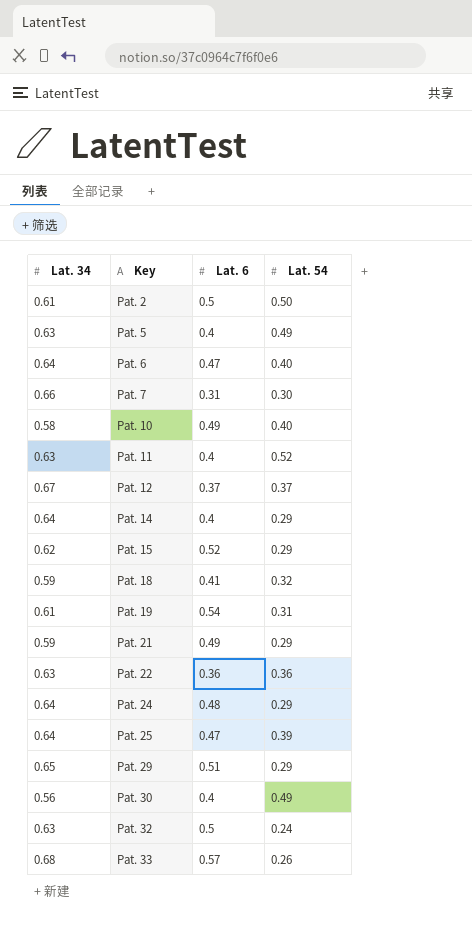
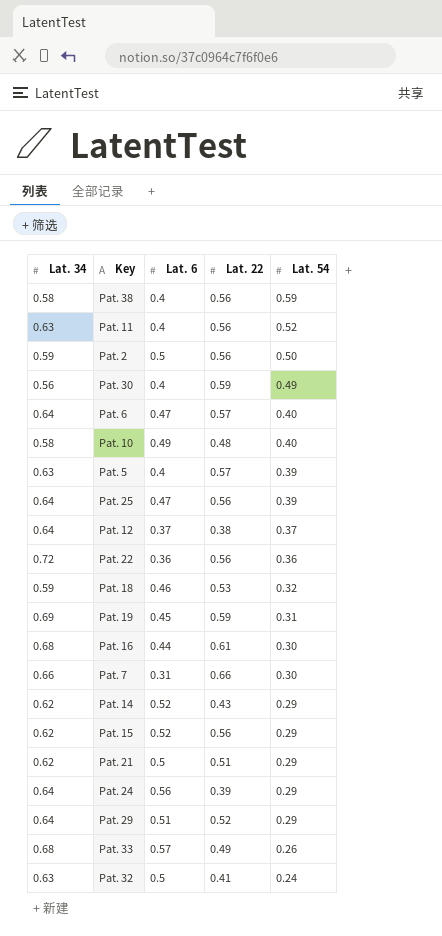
row order: Key ascending -> Lat. 54 descending
column Lat. 22 | position: none -> 4
row Pat. 38: none -> 0.58 | 0.4 | 0.56 | 0.59
Pat. 2 | Lat. 34: 0.61 -> 0.59
Pat. 5 | Lat. 54: 0.49 -> 0.39
Pat. 12 | Lat. 34: 0.67 -> 0.64
Pat. 22 | Lat. 34: 0.63 -> 0.72
Pat. 18 | Lat. 6: 0.41 -> 0.46
Pat. 19 | Lat. 34: 0.61 -> 0.69
Pat. 19 | Lat. 6: 0.54 -> 0.45
row Pat. 16: none -> 0.68 | 0.44 | 0.61 | 0.30
Pat. 14 | Lat. 34: 0.64 -> 0.62
Pat. 14 | Lat. 6: 0.4 -> 0.52
Pat. 21 | Lat. 34: 0.59 -> 0.62
Pat. 21 | Lat. 6: 0.49 -> 0.5
Pat. 24 | Lat. 6: 0.48 -> 0.56
Pat. 29 | Lat. 34: 0.65 -> 0.64

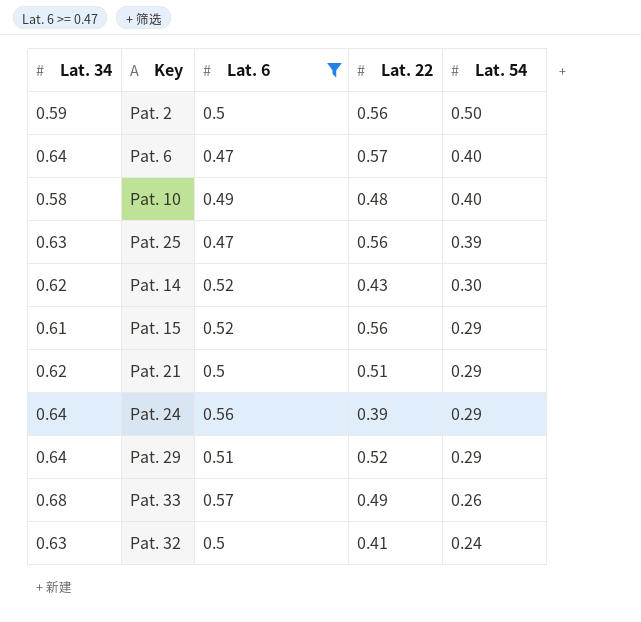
filter: none -> Lat. 6 >= 0.47
Pat. 25 | Lat. 34: 0.64 -> 0.63
Pat. 14 | Lat. 54: 0.29 -> 0.30
Pat. 15 | Lat. 34: 0.62 -> 0.61

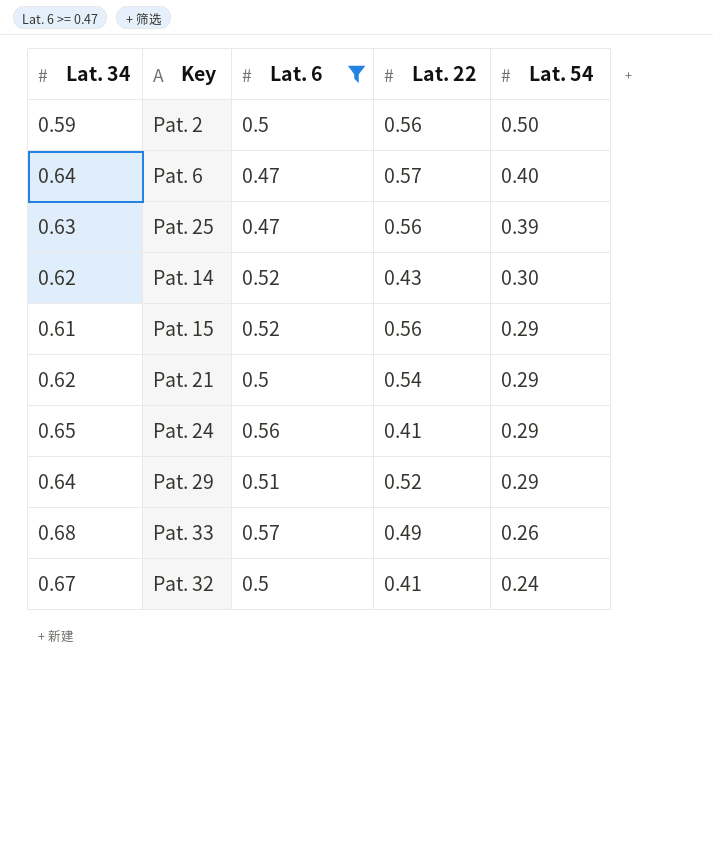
row Pat. 10: 0.58 | 0.49 | 0.48 | 0.40 -> none
Pat. 21 | Lat. 22: 0.51 -> 0.54
Pat. 24 | Lat. 34: 0.64 -> 0.65
Pat. 24 | Lat. 22: 0.39 -> 0.41
Pat. 32 | Lat. 34: 0.63 -> 0.67

